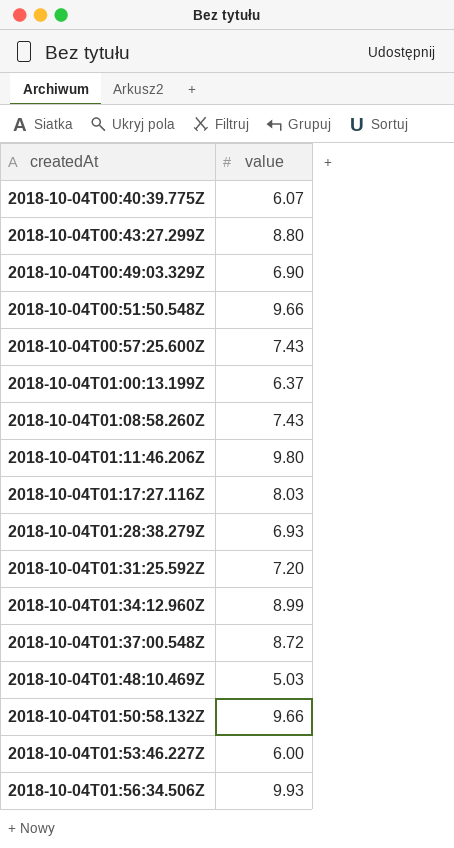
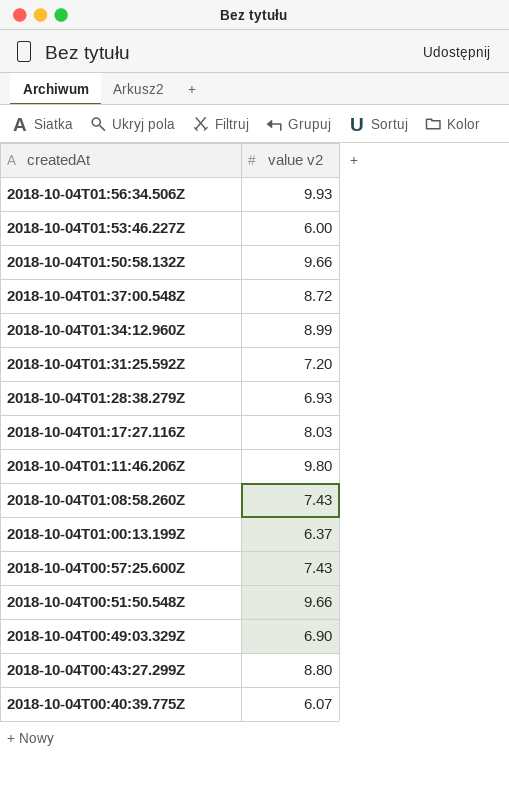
row order: createdAt ascending -> createdAt descending
column name: value -> value v2
row 2018-10-04T01:48:10.469Z: 5.03 -> none

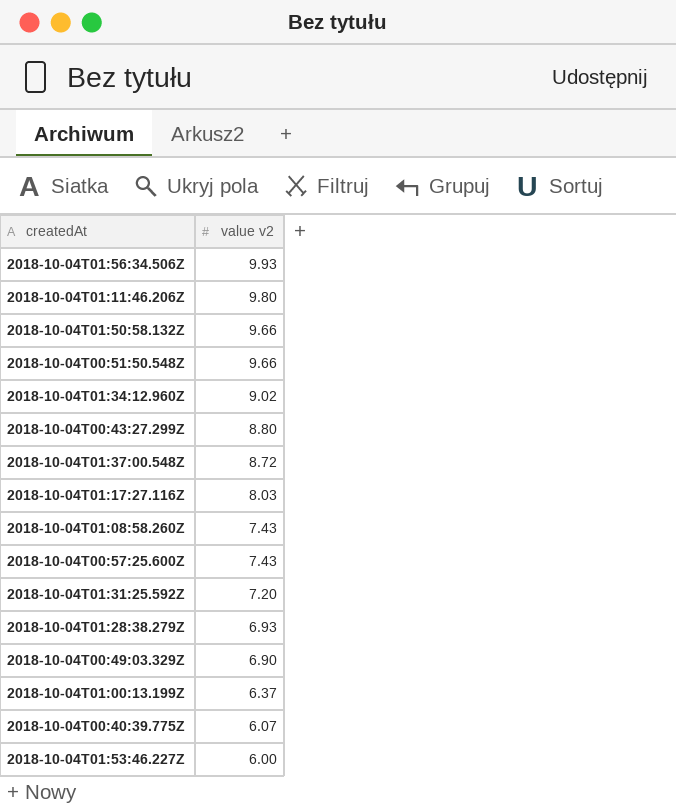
row order: createdAt descending -> value v2 descending
2018-10-04T01:34:12.960Z | value v2: 8.99 -> 9.02

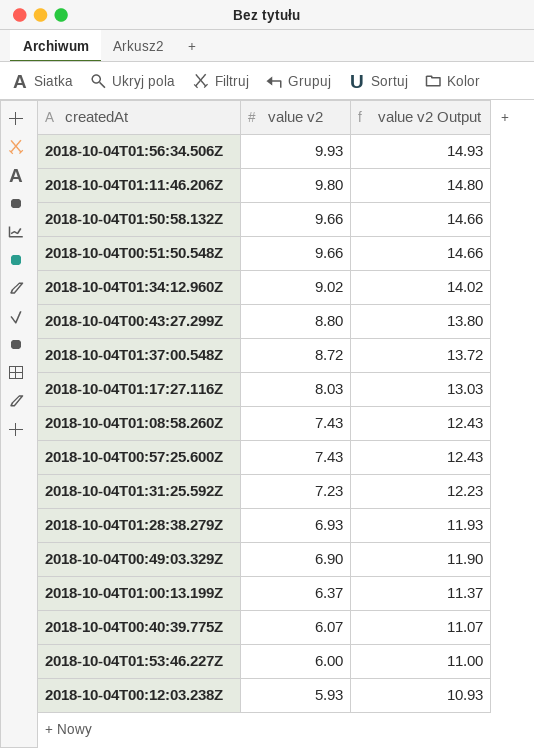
column value v2 Output | formula: none -> [value v2] + 5
2018-10-04T01:31:25.592Z | value v2: 7.20 -> 7.23
row 2018-10-04T00:12:03.238Z: none -> 5.93 | 10.93

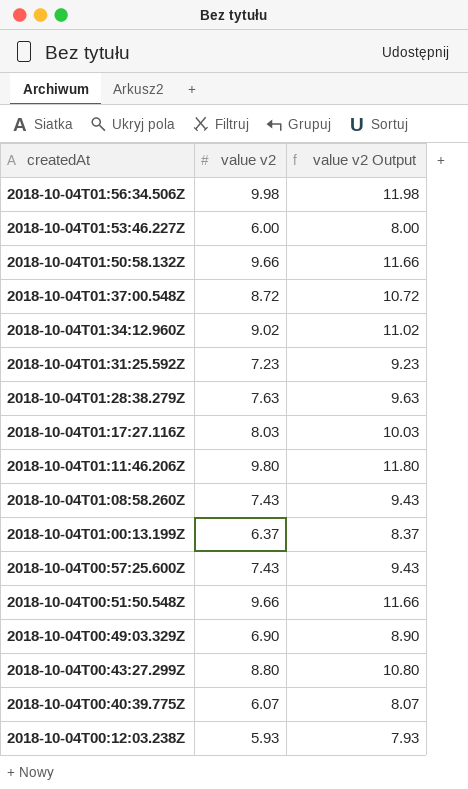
row order: value v2 descending -> createdAt descending
column value v2 Output | formula: [value v2] + 5 -> [value v2] + 2
2018-10-04T01:56:34.506Z | value v2: 9.93 -> 9.98
2018-10-04T01:28:38.279Z | value v2: 6.93 -> 7.63

